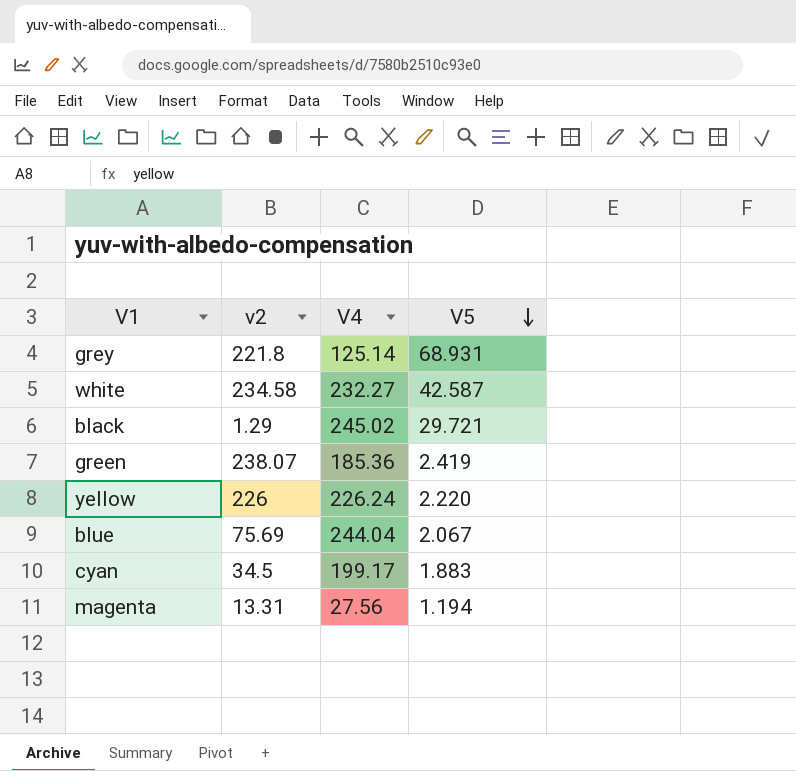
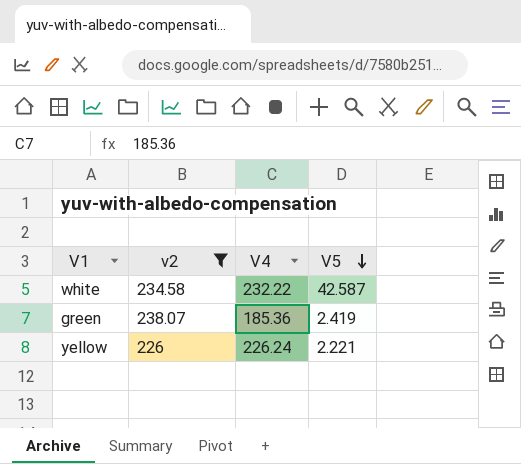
filter: none -> v2 >= 226
white | V4: 232.27 -> 232.22
yellow | V5: 2.220 -> 2.221

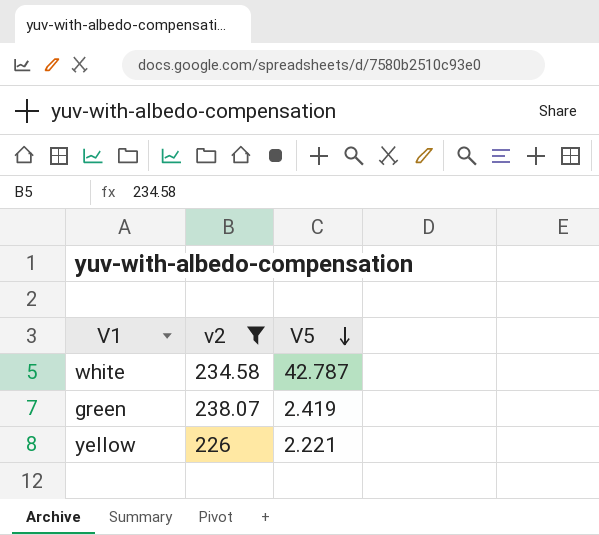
column V4 | position: 3 -> none
white | V5: 42.587 -> 42.787

